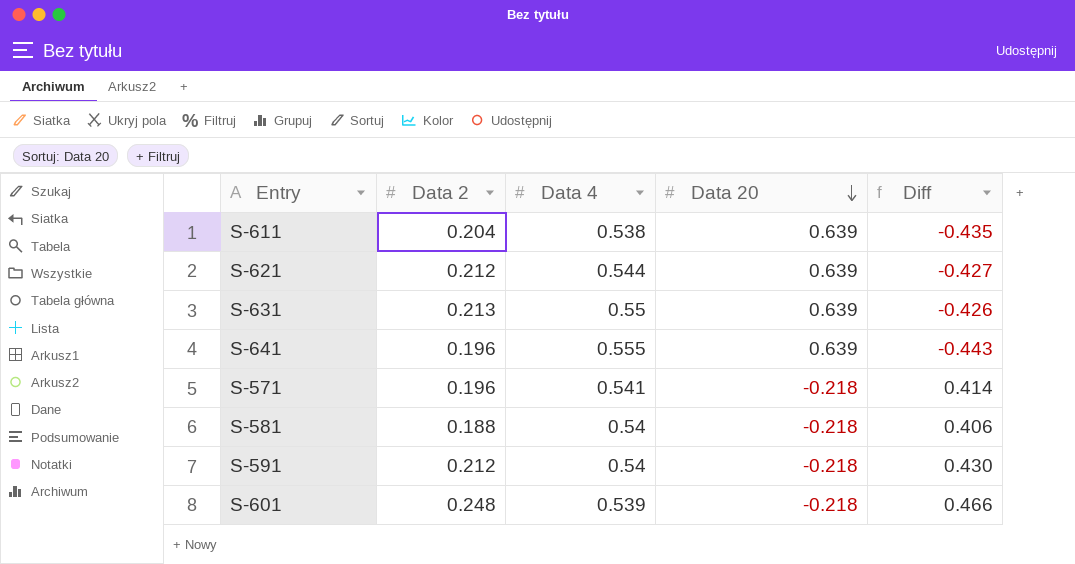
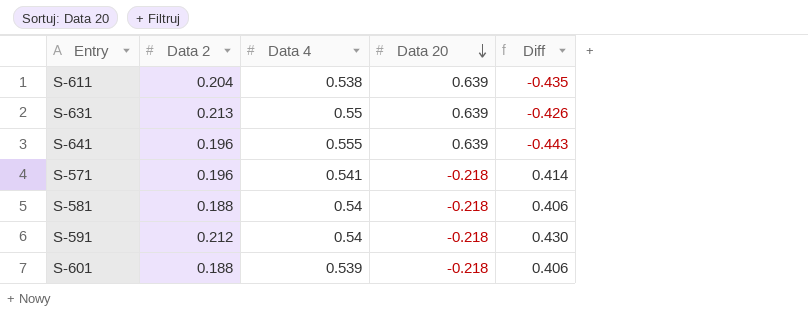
row S-621: 0.212 | 0.544 | 0.639 | -0.427 -> none
S-601 | Data 2: 0.248 -> 0.188
S-601 | Diff: 0.466 -> 0.406

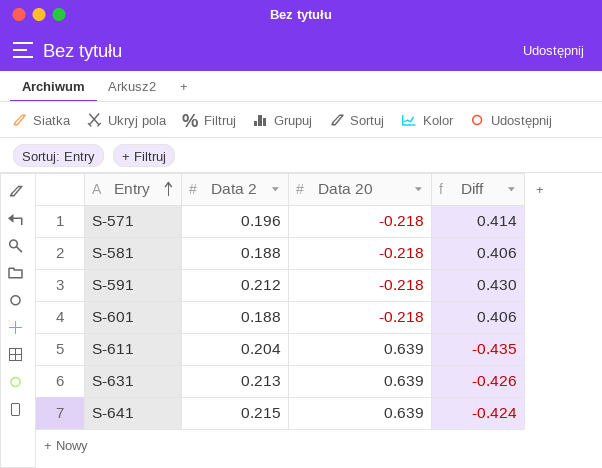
row order: Data 20 descending -> Entry ascending
column Data 4 | position: 3 -> none
S-641 | Data 2: 0.196 -> 0.215
S-641 | Diff: -0.443 -> -0.424

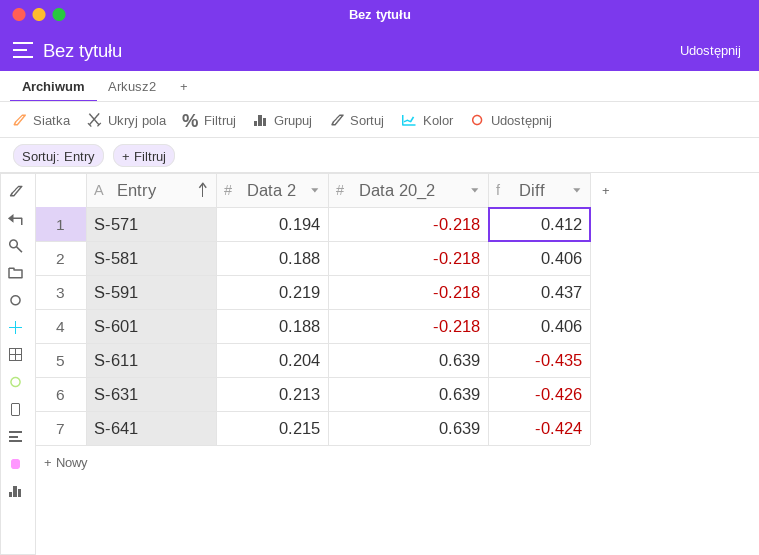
column name: Data 20 -> Data 20_2
S-571 | Data 2: 0.196 -> 0.194
S-571 | Diff: 0.414 -> 0.412
S-591 | Data 2: 0.212 -> 0.219
S-591 | Diff: 0.430 -> 0.437

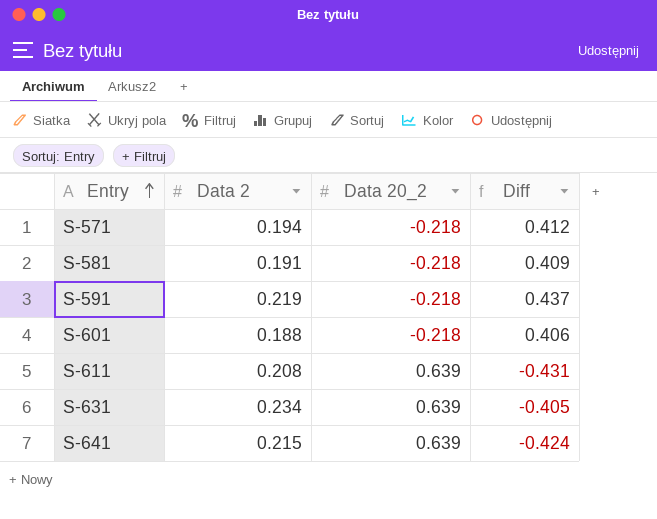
S-581 | Data 2: 0.188 -> 0.191
S-581 | Diff: 0.406 -> 0.409
S-611 | Data 2: 0.204 -> 0.208
S-611 | Diff: -0.435 -> -0.431
S-631 | Data 2: 0.213 -> 0.234
S-631 | Diff: -0.426 -> -0.405

